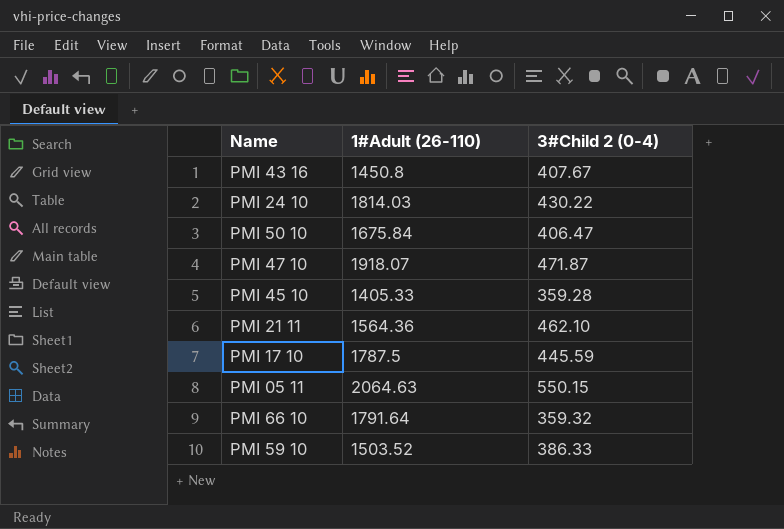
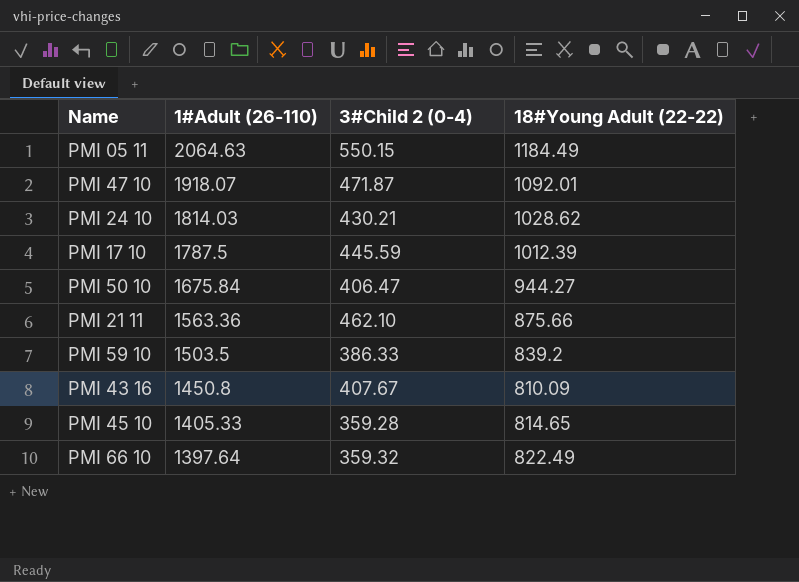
row order: none -> 1#Adult (26-110) descending
column 18#Young Adult (22-22) | position: none -> 4
PMI 24 10 | 3#Child 2 (0-4): 430.22 -> 430.21
PMI 21 11 | 1#Adult (26-110): 1564.36 -> 1563.36
PMI 59 10 | 1#Adult (26-110): 1503.52 -> 1503.5
PMI 66 10 | 1#Adult (26-110): 1791.64 -> 1397.64

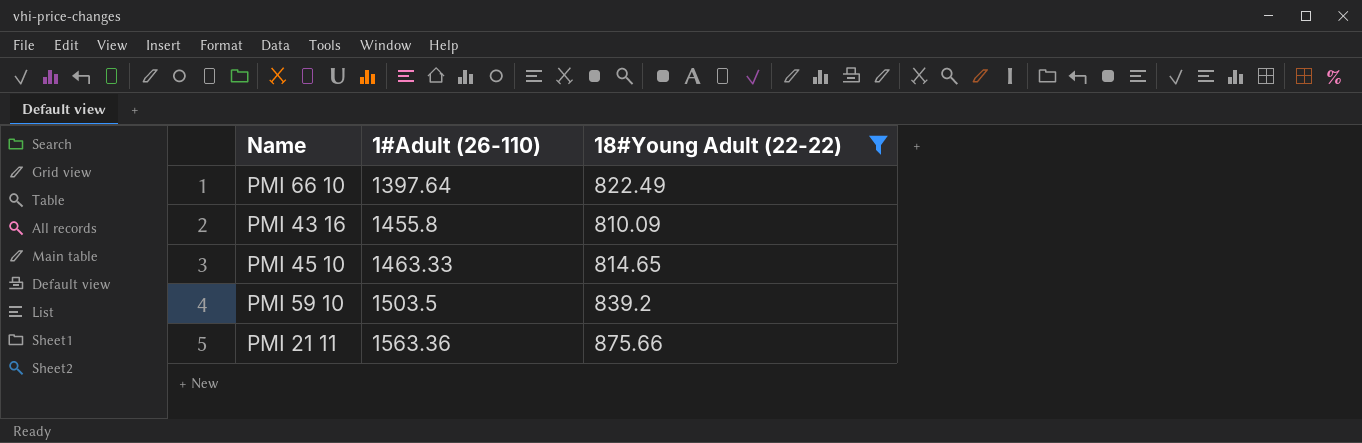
filter: none -> 18#Young Adult (22-22) <= 875.66
row order: 1#Adult (26-110) descending -> 1#Adult (26-110) ascending
column 3#Child 2 (0-4) | position: 3 -> none
PMI 43 16 | 1#Adult (26-110): 1450.8 -> 1455.8
PMI 45 10 | 1#Adult (26-110): 1405.33 -> 1463.33

